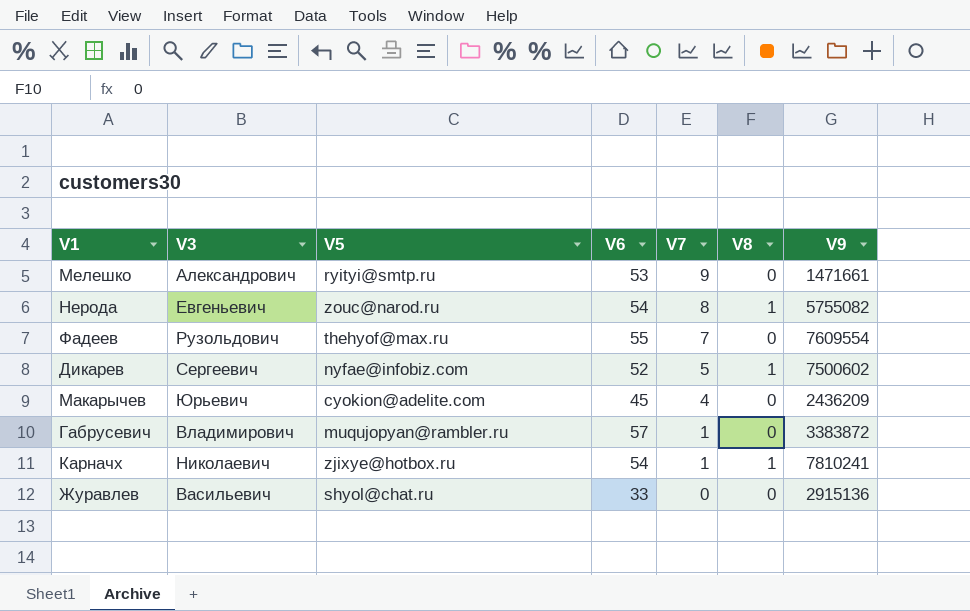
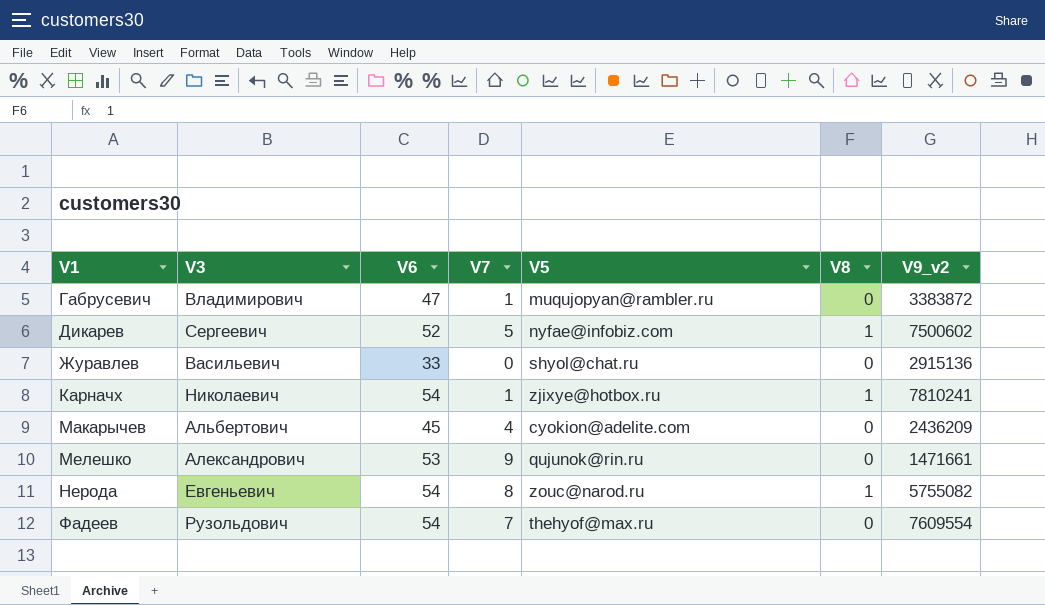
row order: V7 descending -> V1 ascending
column V5 | position: 3 -> 5
column name: V9 -> V9_v2
Габрусевич | V6: 57 -> 47
Макарычев | V3: Юрьевич -> Альбертович
Мелешко | V5: ryityi@smtp.ru -> qujunok@rin.ru
Фадеев | V6: 55 -> 54

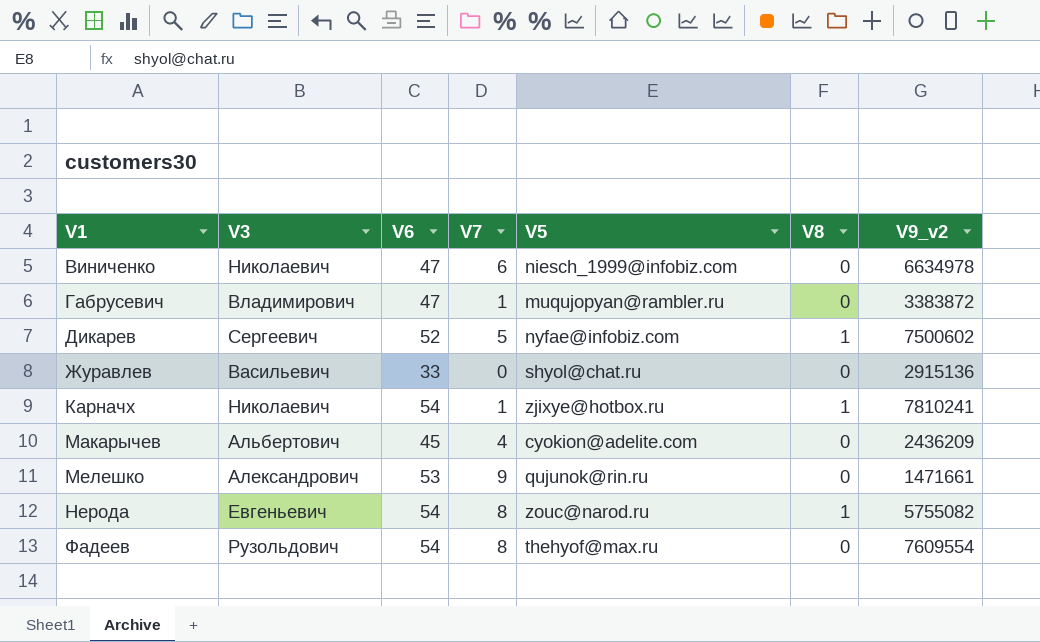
row Виниченко: none -> Николаевич | 47 | 6 | niesch_1999@infobiz.com | 0 | 6634978
Фадеев | V7: 7 -> 8

